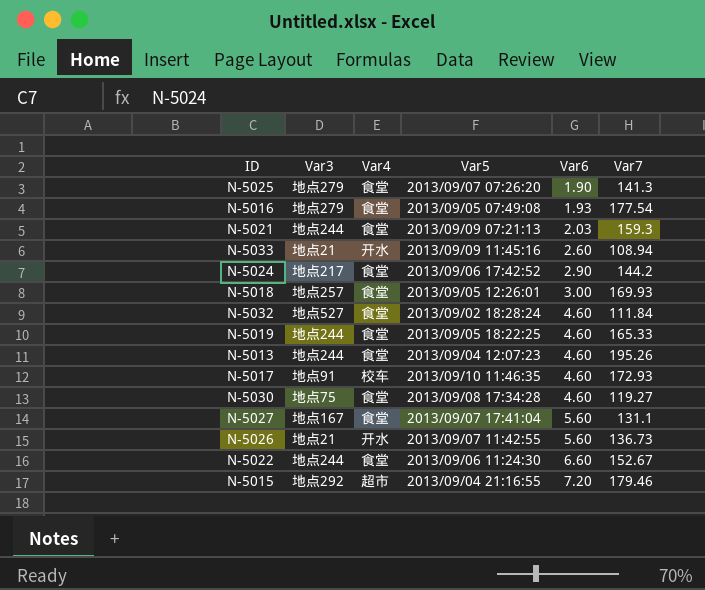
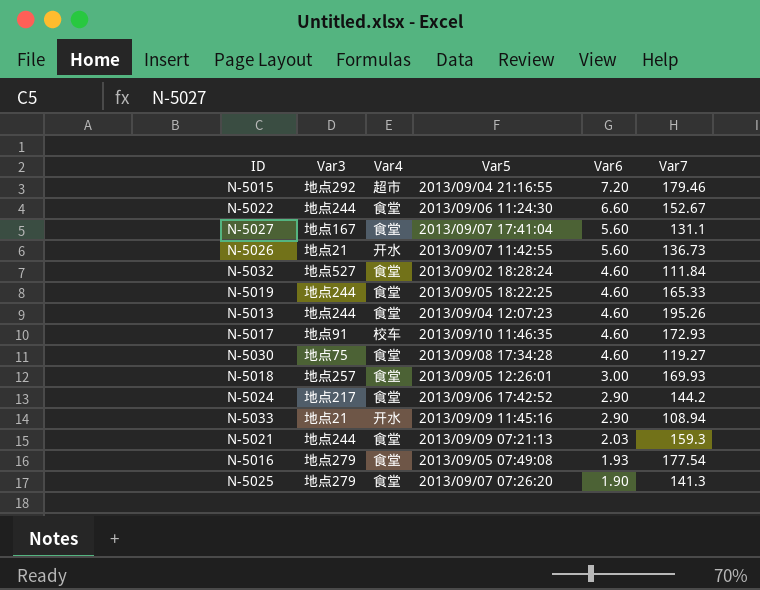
row order: Var6 ascending -> Var6 descending
N-5033 | Var6: 2.60 -> 2.90

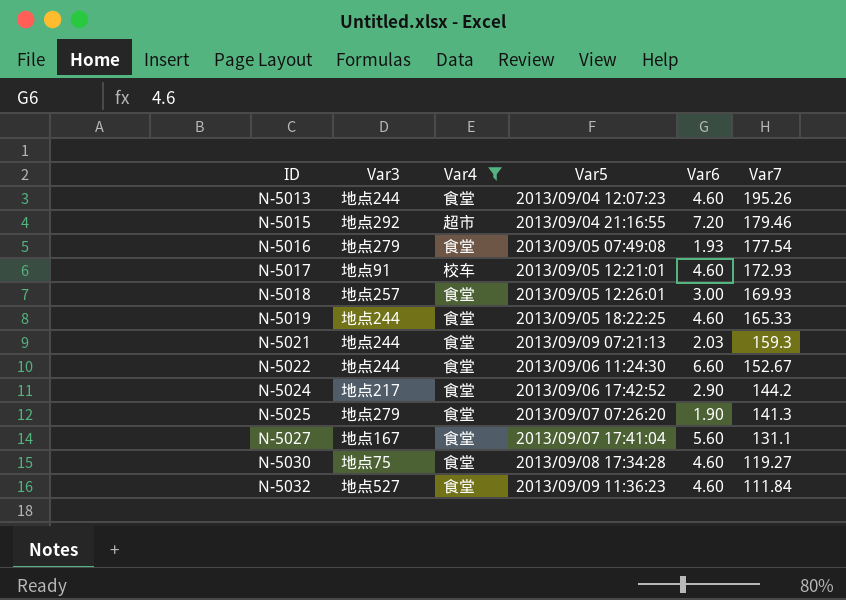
filter: none -> Var4 != 开水
row order: Var6 descending -> ID ascending
N-5017 | Var5: 2013/09/10 11:46:35 -> 2013/09/05 12:21:01
N-5032 | Var5: 2013/09/02 18:28:24 -> 2013/09/09 11:36:23

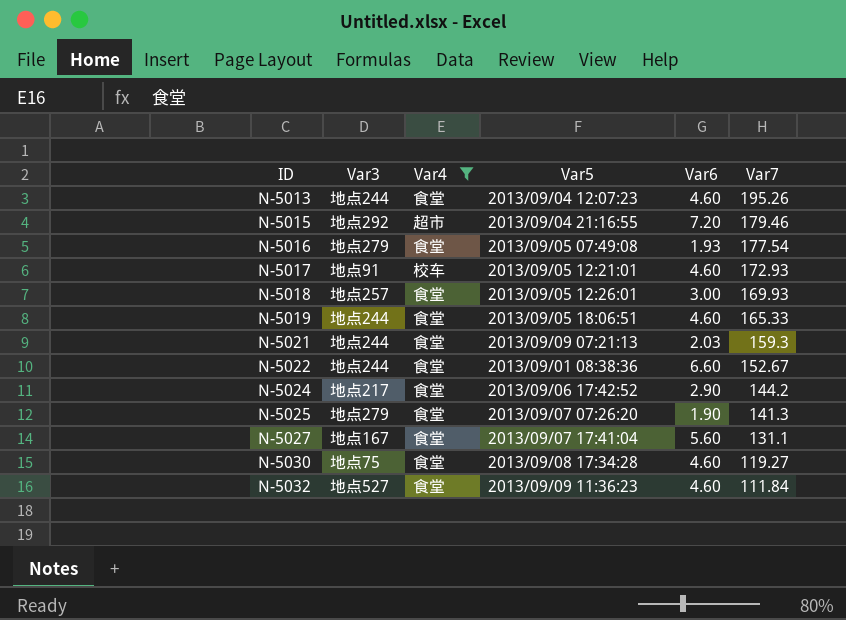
N-5019 | Var5: 2013/09/05 18:22:25 -> 2013/09/05 18:06:51
N-5022 | Var5: 2013/09/06 11:24:30 -> 2013/09/01 08:38:36

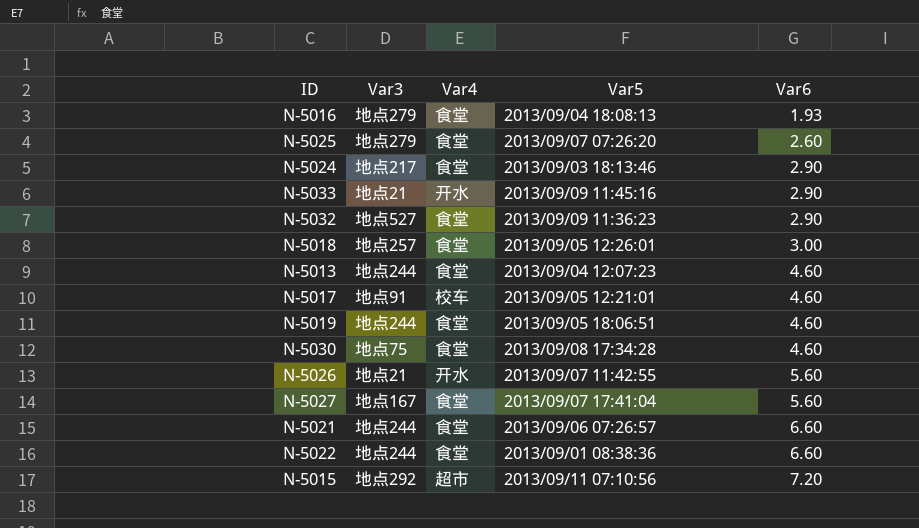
filter: Var4 != 开水 -> none
row order: ID ascending -> Var6 ascending
column Var7 | position: 6 -> none
N-5016 | Var5: 2013/09/05 07:49:08 -> 2013/09/04 18:08:13
N-5025 | Var6: 1.90 -> 2.60
N-5024 | Var5: 2013/09/06 17:42:52 -> 2013/09/03 18:13:46
N-5032 | Var6: 4.60 -> 2.90
N-5021 | Var5: 2013/09/09 07:21:13 -> 2013/09/06 07:26:57
N-5021 | Var6: 2.03 -> 6.60
N-5015 | Var5: 2013/09/04 21:16:55 -> 2013/09/11 07:10:56

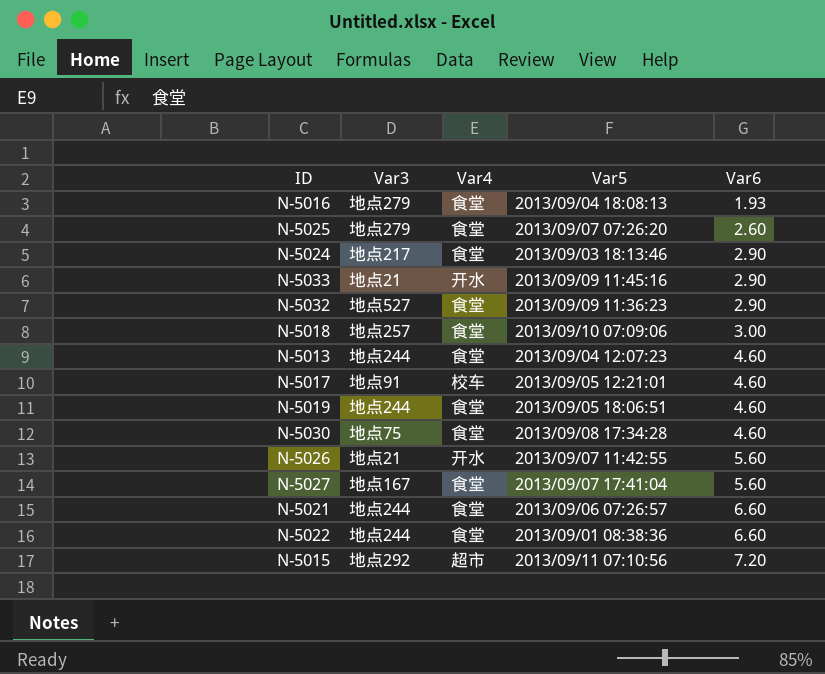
N-5018 | Var5: 2013/09/05 12:26:01 -> 2013/09/10 07:09:06

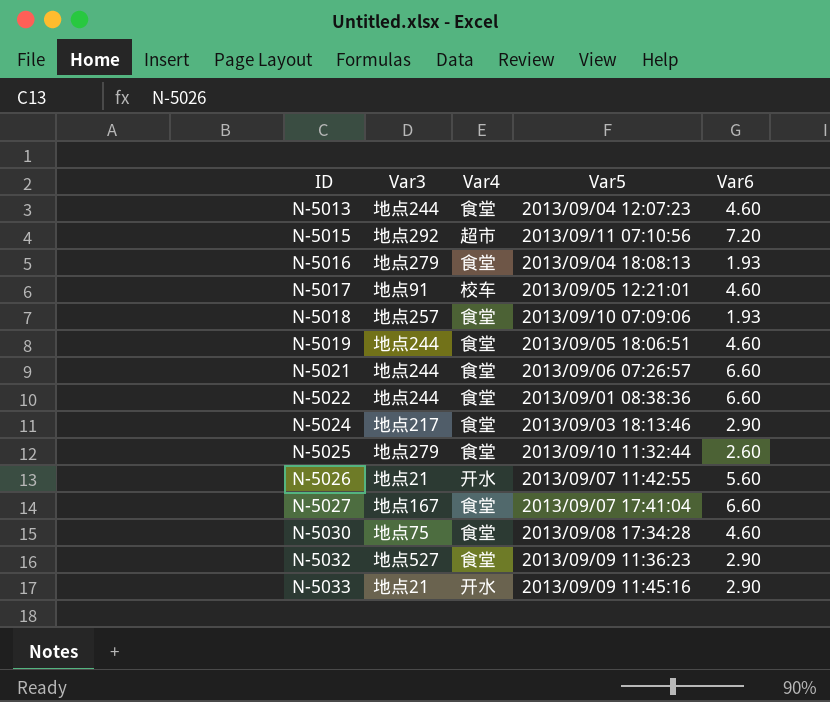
row order: Var6 ascending -> ID ascending
N-5018 | Var6: 3.00 -> 1.93
N-5025 | Var5: 2013/09/07 07:26:20 -> 2013/09/10 11:32:44
N-5027 | Var6: 5.60 -> 6.60

